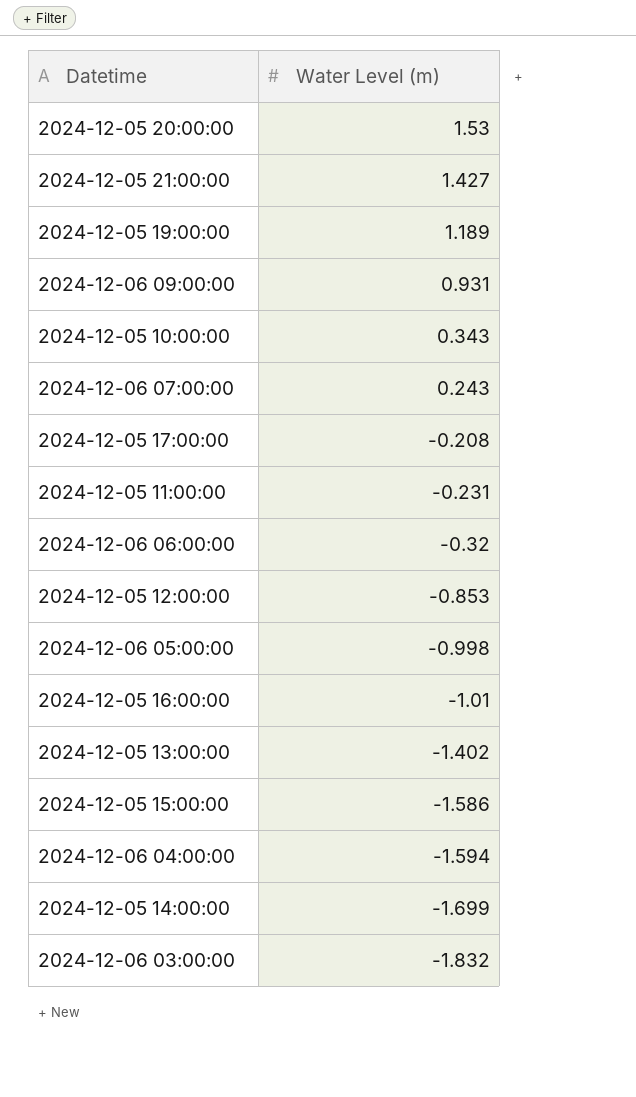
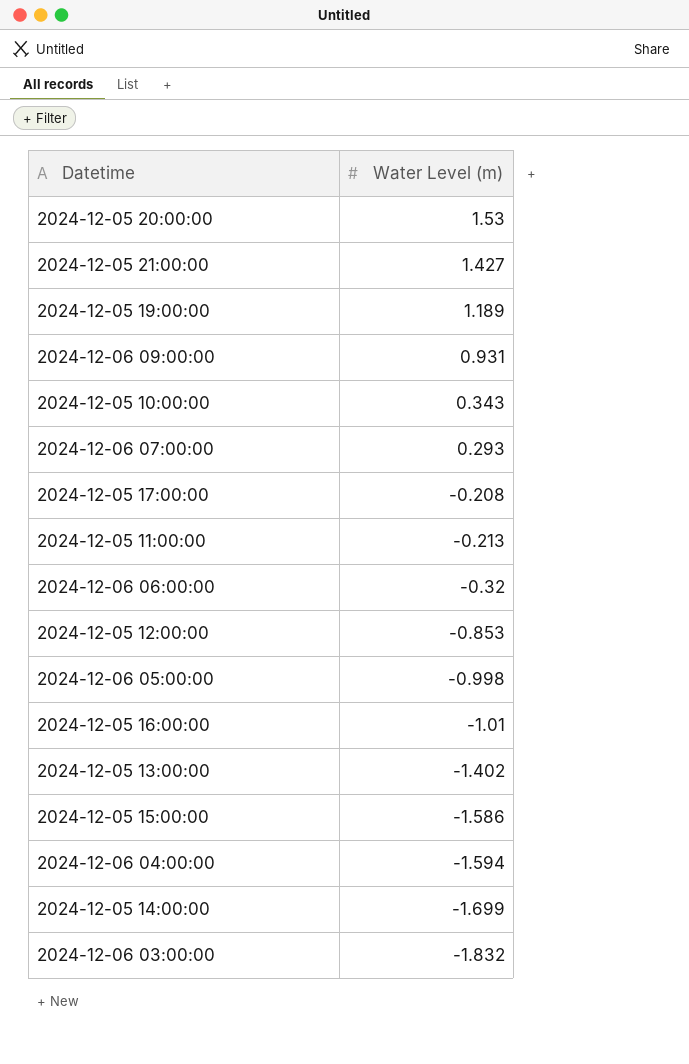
2024-12-06 07:00:00 | Water Level (m): 0.243 -> 0.293
2024-12-05 11:00:00 | Water Level (m): -0.231 -> -0.213

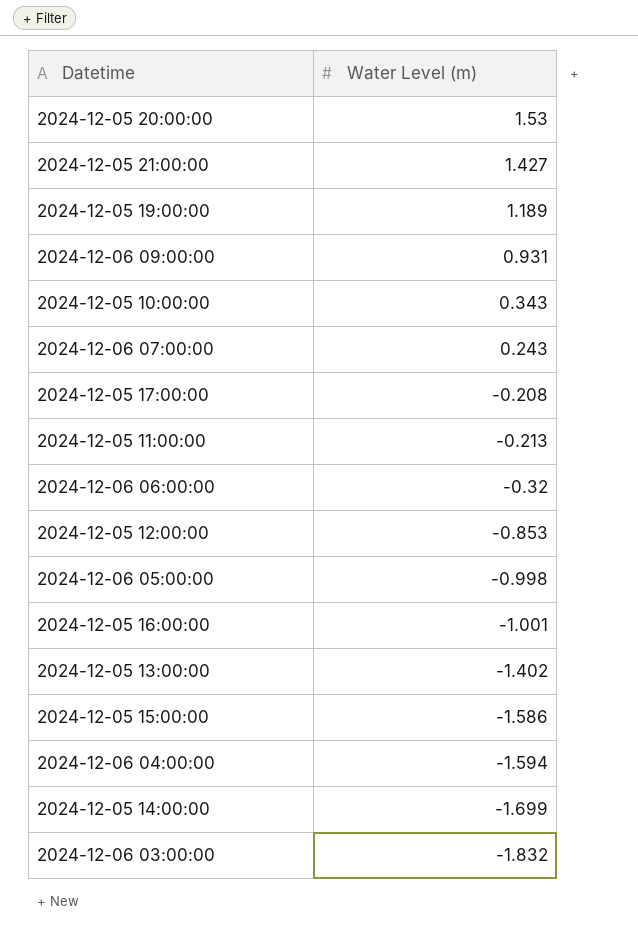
2024-12-06 07:00:00 | Water Level (m): 0.293 -> 0.243
2024-12-05 16:00:00 | Water Level (m): -1.01 -> -1.001

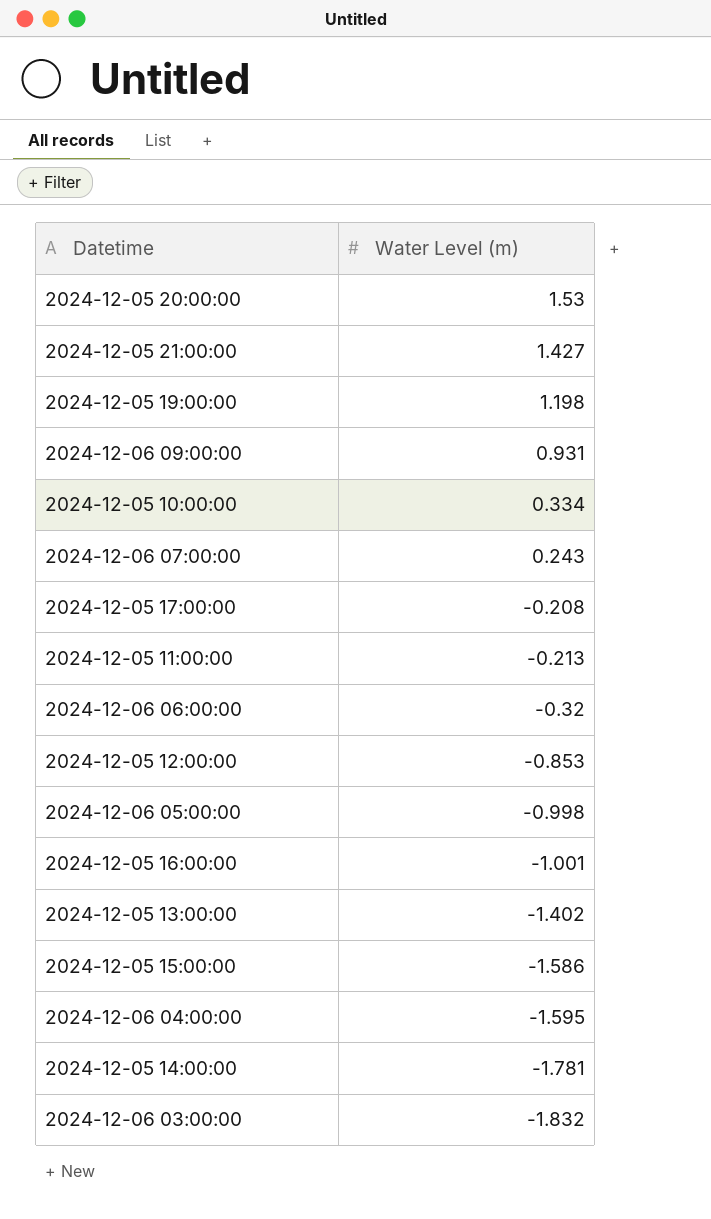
2024-12-05 19:00:00 | Water Level (m): 1.189 -> 1.198
2024-12-05 10:00:00 | Water Level (m): 0.343 -> 0.334
2024-12-06 04:00:00 | Water Level (m): -1.594 -> -1.595
2024-12-05 14:00:00 | Water Level (m): -1.699 -> -1.781

